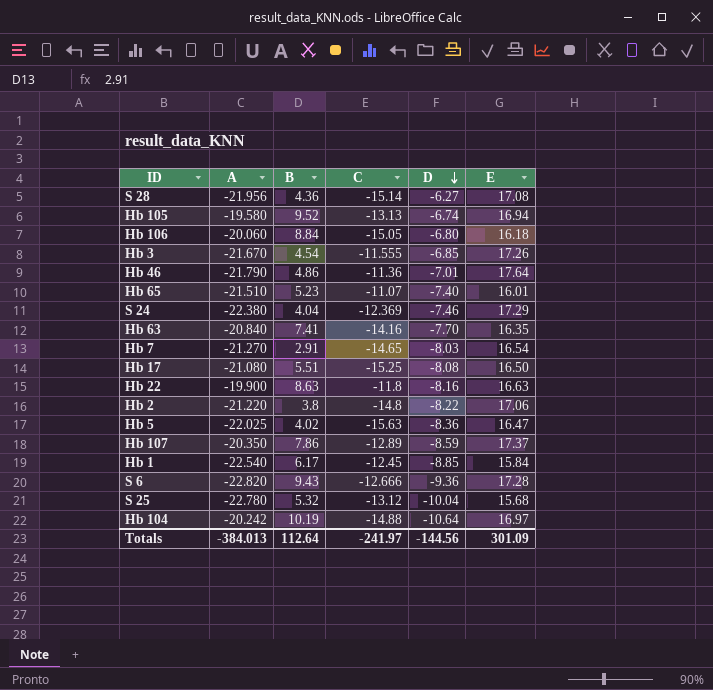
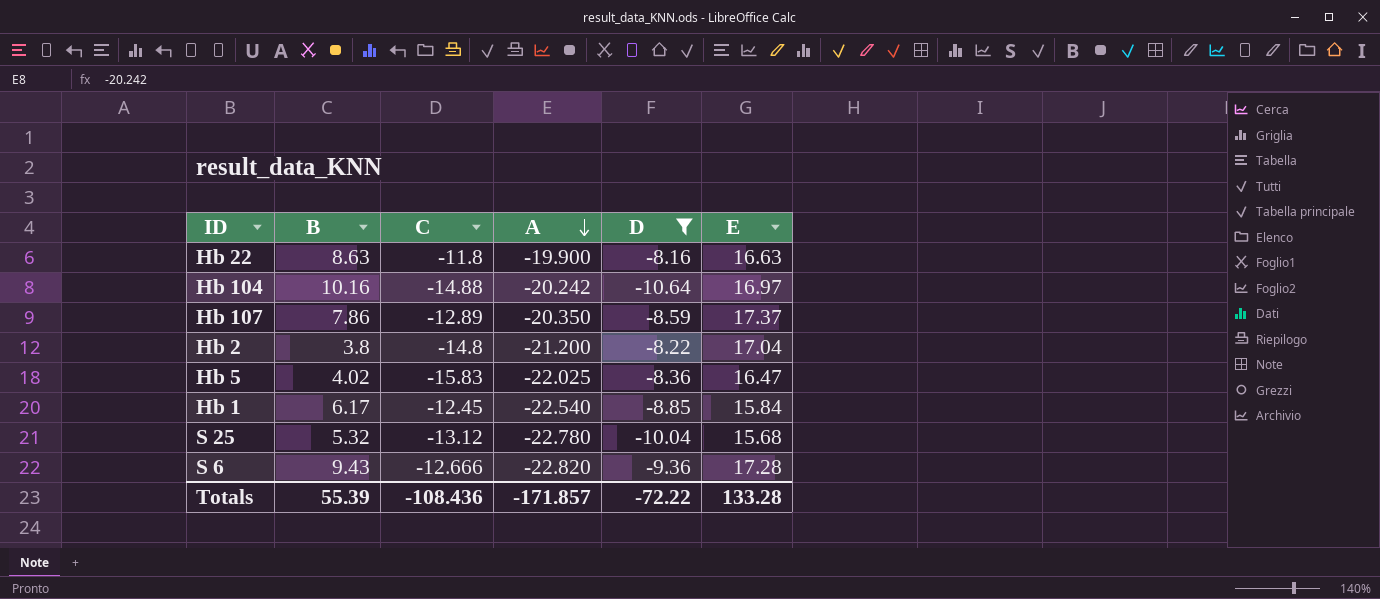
filter: none -> D <= -8.16
row order: D descending -> A descending
column A | position: 2 -> 4
Hb 104 | B: 10.19 -> 10.16
Hb 2 | A: -21.220 -> -21.200
Hb 2 | E: 17.06 -> 17.04
Hb 5 | C: -15.63 -> -15.83
Totals | B: 112.64 -> 55.39
Totals | C: -241.97 -> -108.436
Totals | A: -384.013 -> -171.857
Totals | D: -144.56 -> -72.22
Totals | E: 301.09 -> 133.28

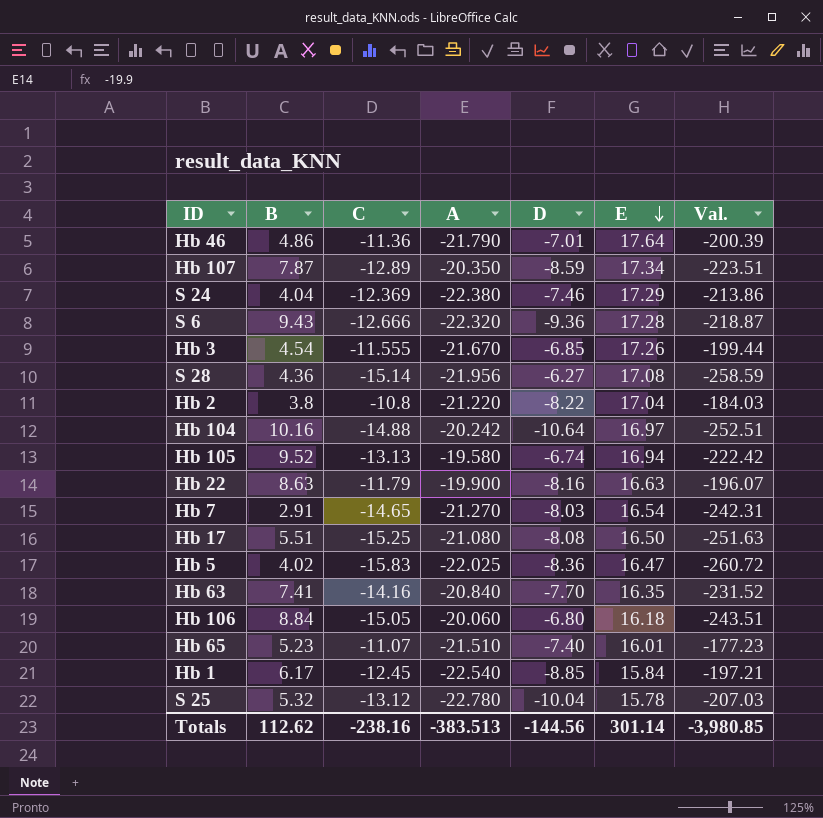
filter: D <= -8.16 -> none
row order: A descending -> E descending
column Val. | formula: none -> [C] * [E]
Hb 107 | B: 7.86 -> 7.87
Hb 107 | E: 17.37 -> 17.34
S 6 | A: -22.820 -> -22.320
Hb 2 | C: -14.8 -> -10.8
Hb 2 | A: -21.200 -> -21.220
Hb 22 | C: -11.8 -> -11.79
S 25 | E: 15.68 -> 15.78
Totals | B: 55.39 -> 112.62
Totals | C: -108.436 -> -238.16
Totals | A: -171.857 -> -383.513
Totals | D: -72.22 -> -144.56
Totals | E: 133.28 -> 301.14

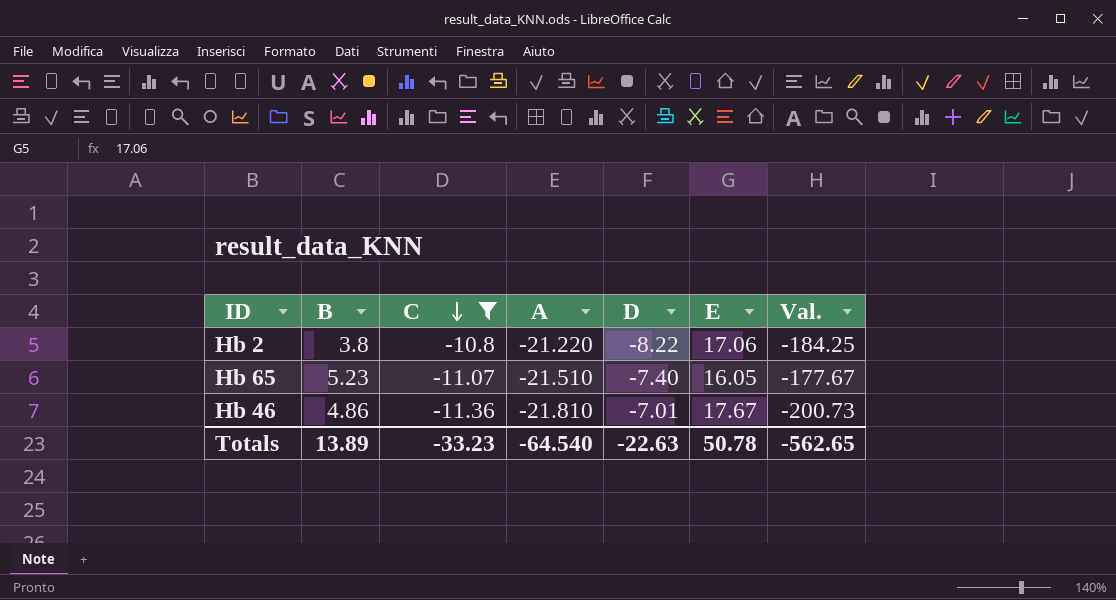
filter: none -> C >= -11.36
row order: E descending -> C descending
Hb 2 | E: 17.04 -> 17.06
Hb 2 | Val.: -184.03 -> -184.25
Hb 65 | E: 16.01 -> 16.05
Hb 65 | Val.: -177.23 -> -177.67
Hb 46 | A: -21.790 -> -21.810
Hb 46 | E: 17.64 -> 17.67
Hb 46 | Val.: -200.39 -> -200.73
Totals | B: 112.62 -> 13.89
Totals | C: -238.16 -> -33.23
Totals | A: -383.513 -> -64.540
Totals | D: -144.56 -> -22.63
Totals | E: 301.14 -> 50.78
Totals | Val.: -3,980.85 -> -562.65

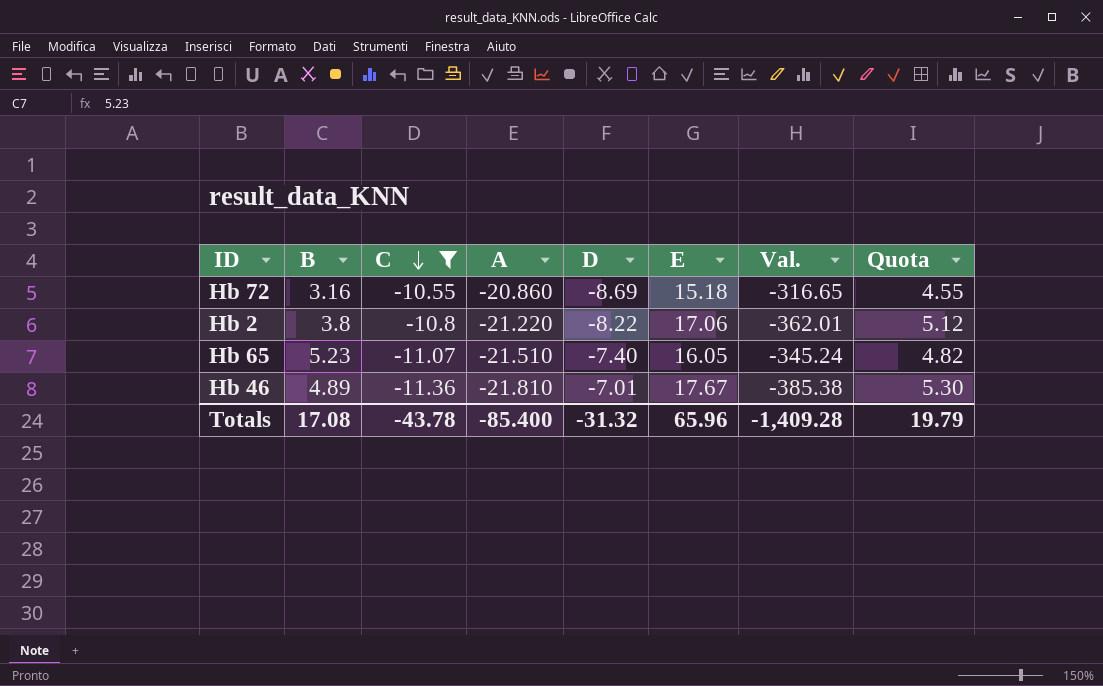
column Val. | formula: [C] * [E] -> [A] * [E]
column Quota | formula: none -> [E] * 0.3
row Hb 72: none -> 3.16 | -10.55 | -20.860 | -8.69 | 15.18 | -316.65 | 4.55
Hb 46 | B: 4.86 -> 4.89
Totals | B: 13.89 -> 17.08
Totals | C: -33.23 -> -43.78
Totals | A: -64.540 -> -85.400
Totals | D: -22.63 -> -31.32
Totals | E: 50.78 -> 65.96
Totals | Val.: -562.65 -> -1,409.28

